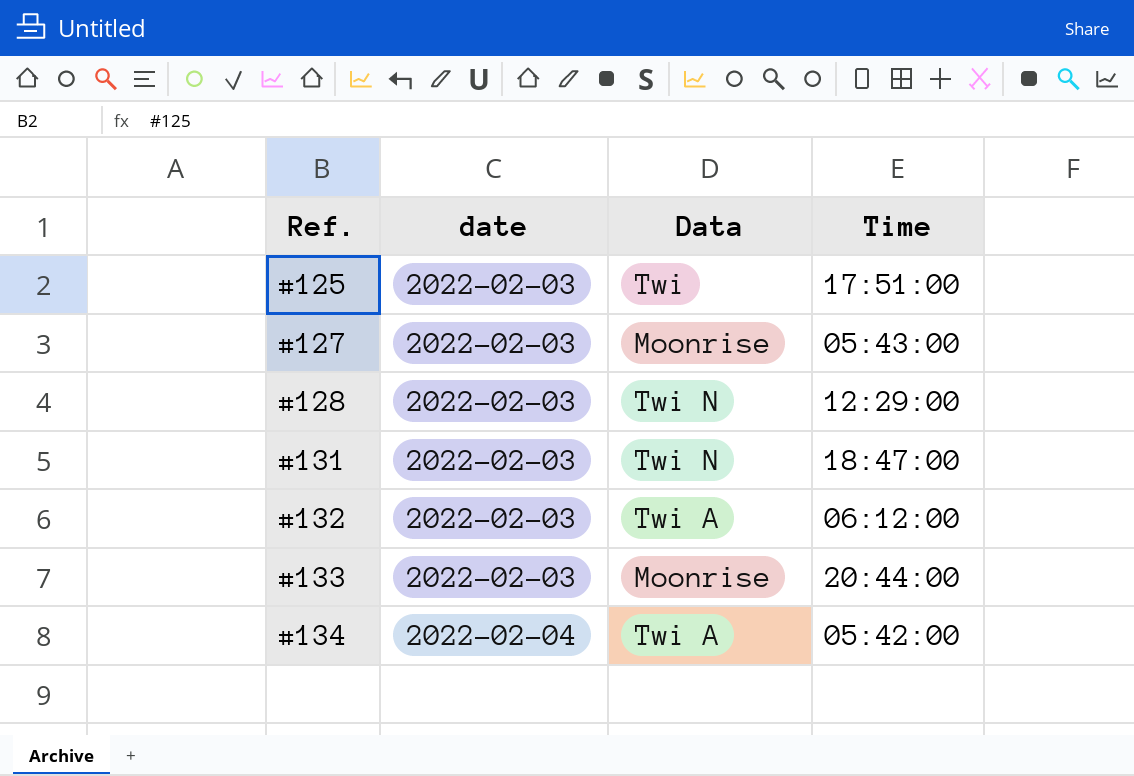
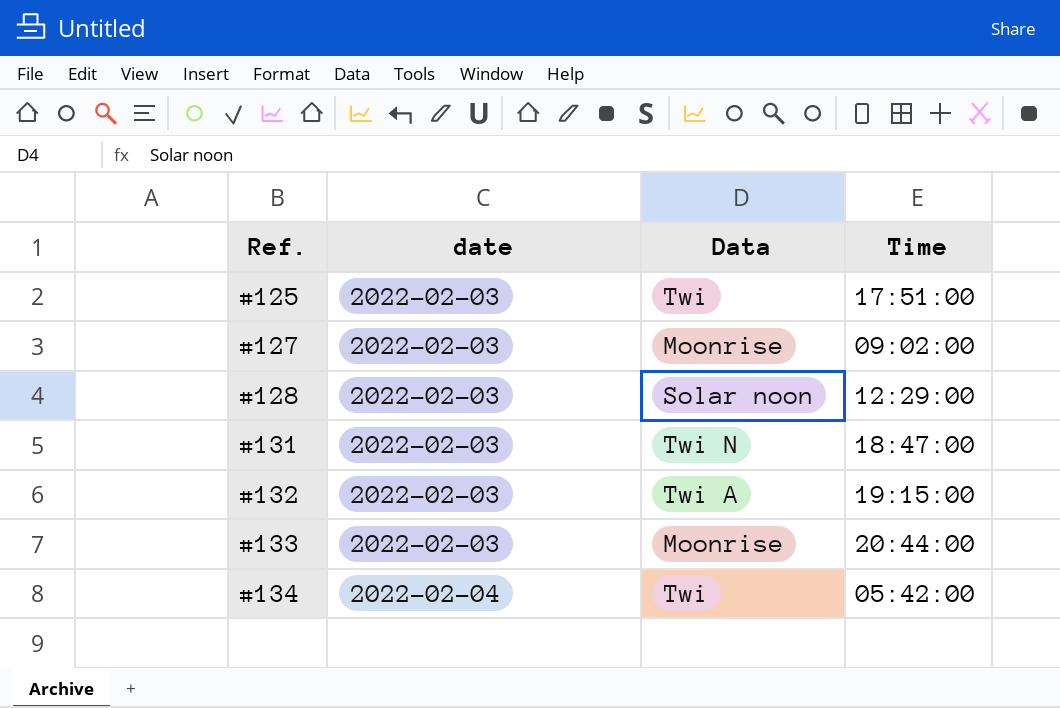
#127 | Time: 05:43:00 -> 09:02:00
#128 | Data: Twi N -> Solar noon
#132 | Time: 06:12:00 -> 19:15:00
#134 | Data: Twi A -> Twi

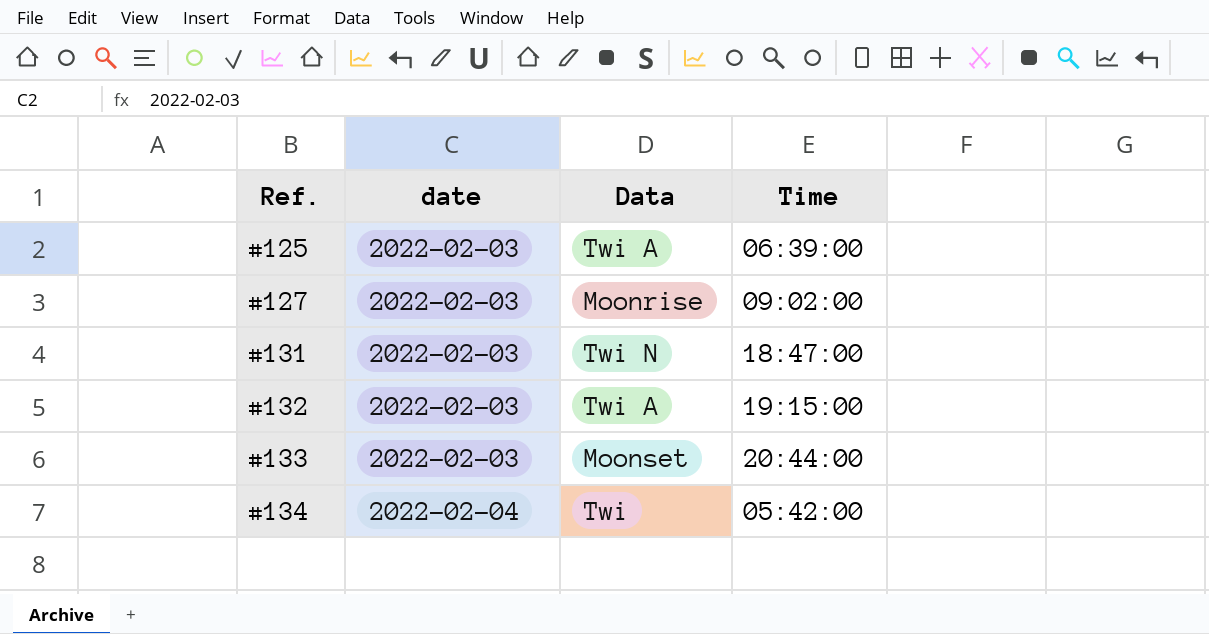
row #128: 2022-02-03 | Solar noon | 12:29:00 -> none
#125 | Data: Twi -> Twi A
#125 | Time: 17:51:00 -> 06:39:00
#133 | Data: Moonrise -> Moonset

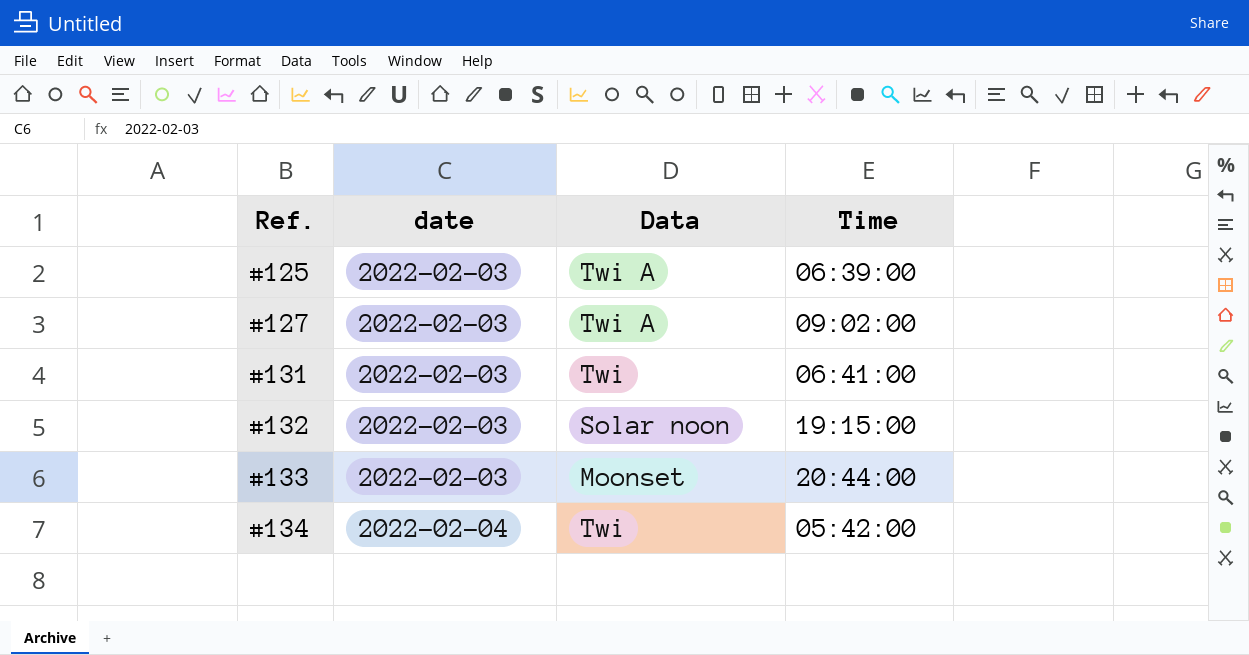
#127 | Data: Moonrise -> Twi A
#131 | Data: Twi N -> Twi
#131 | Time: 18:47:00 -> 06:41:00
#132 | Data: Twi A -> Solar noon

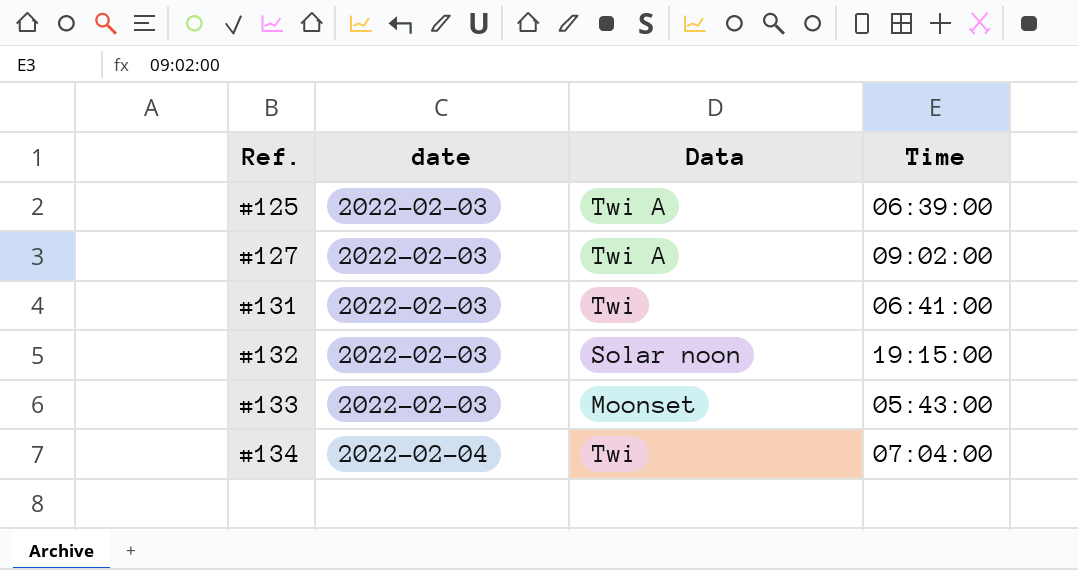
#133 | Time: 20:44:00 -> 05:43:00
#134 | Time: 05:42:00 -> 07:04:00

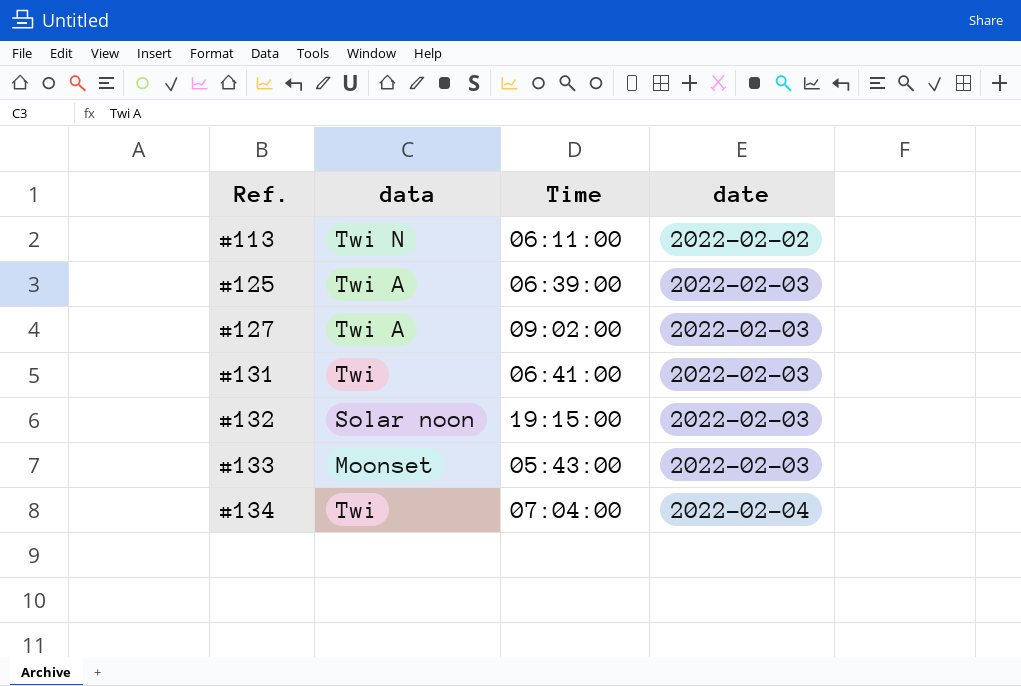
column name: Data -> data
column date | position: 2 -> 4
row #113: none -> Twi N | 06:11:00 | 2022-02-02

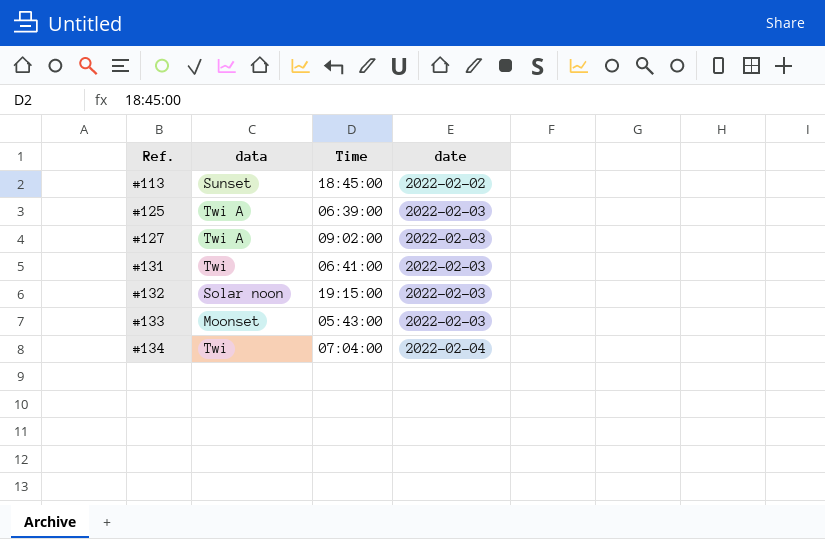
#113 | data: Twi N -> Sunset
#113 | Time: 06:11:00 -> 18:45:00

